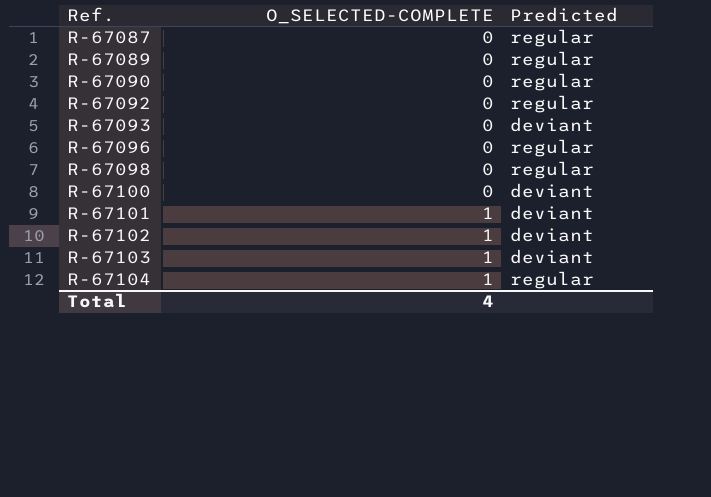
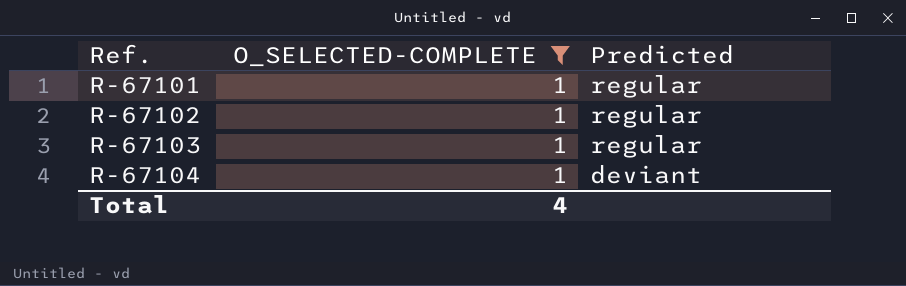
filter: none -> O_SELECTED-COMPLETE = 1
R-67101 | Predicted: deviant -> regular
R-67102 | Predicted: deviant -> regular
R-67103 | Predicted: deviant -> regular
R-67104 | Predicted: regular -> deviant

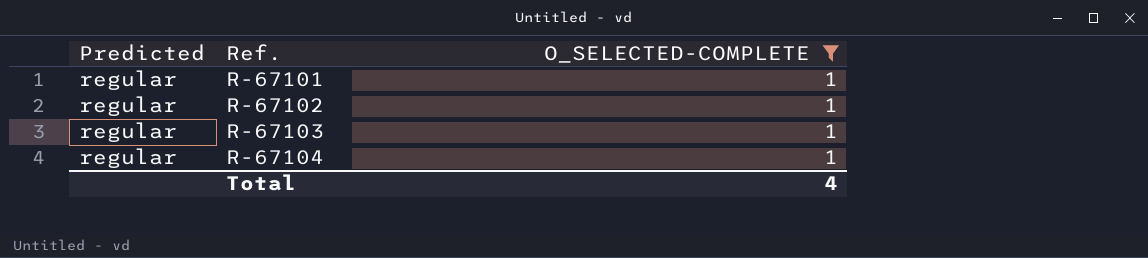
column Predicted | position: 3 -> 1
R-67104 | Predicted: deviant -> regular

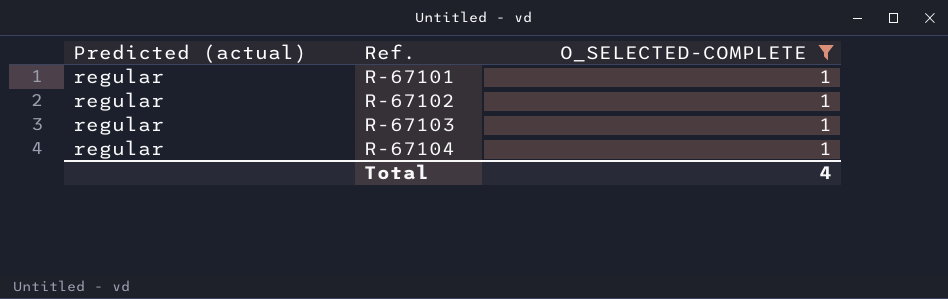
column name: Predicted -> Predicted (actual)

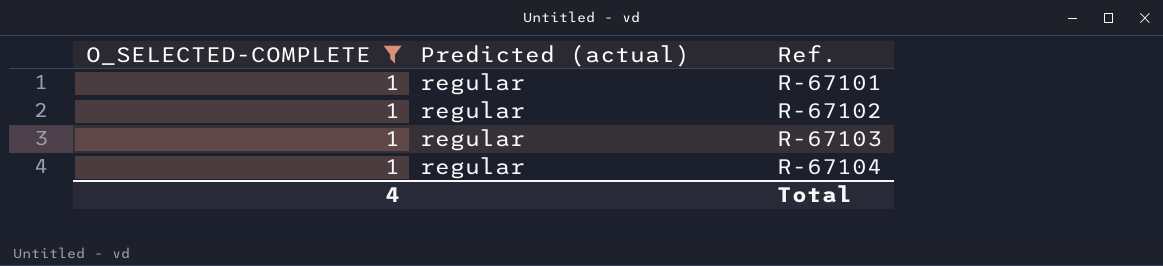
column O_SELECTED-COMPLETE | position: 3 -> 1

